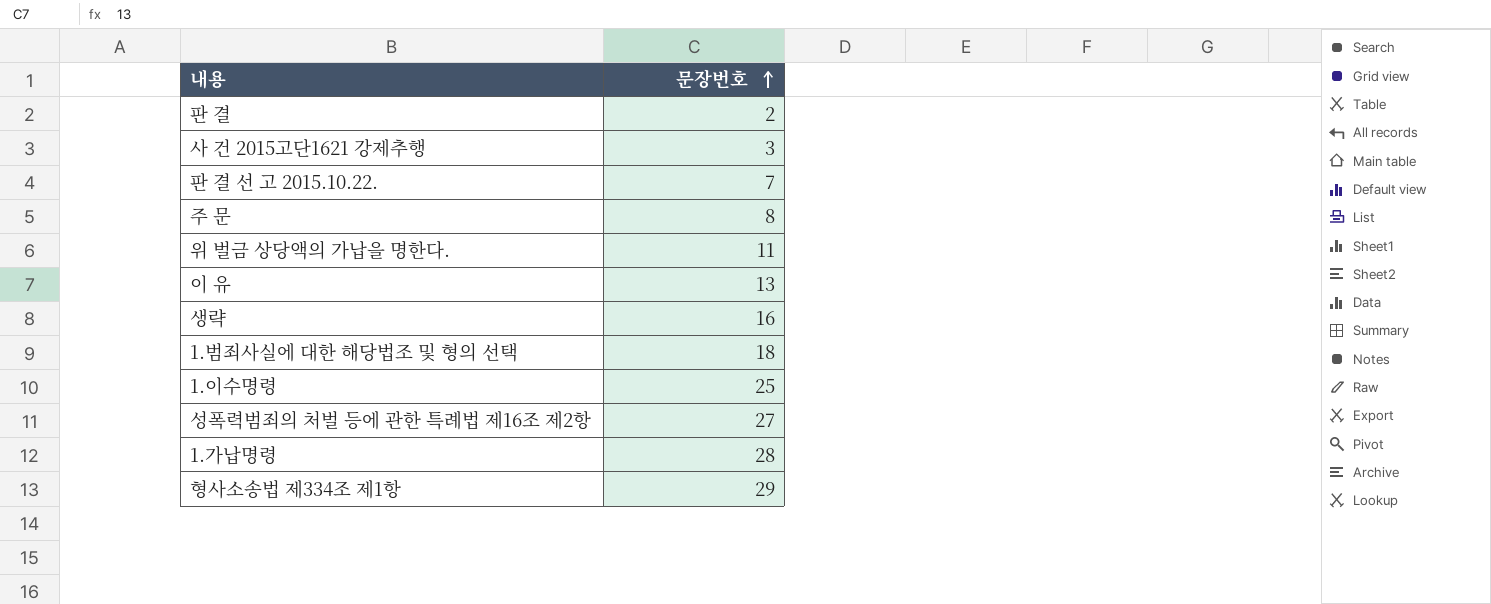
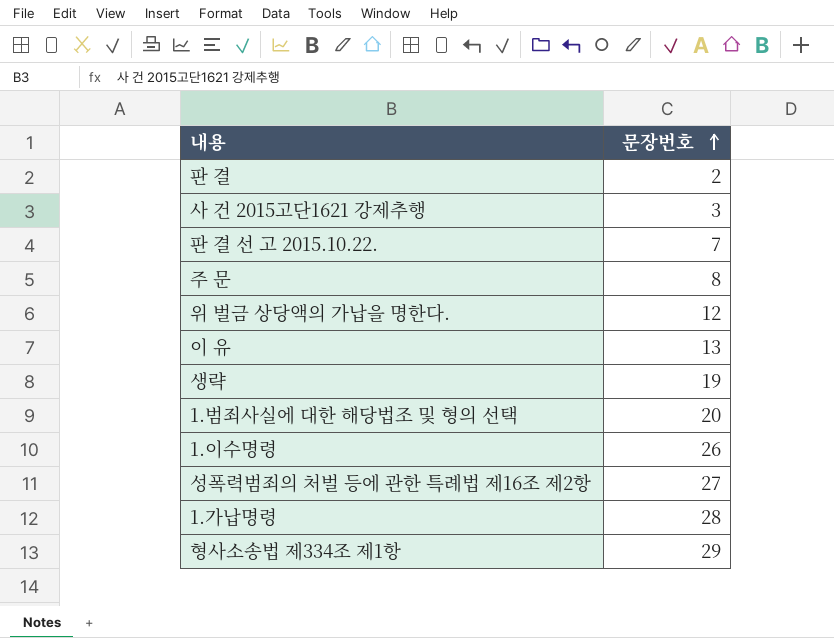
위 벌금 상당액의 가납을 명한다. | 문장번호: 11 -> 12
생략 | 문장번호: 16 -> 19
1.범죄사실에 대한 해당법조 및 형의 선택 | 문장번호: 18 -> 20
1.이수명령 | 문장번호: 25 -> 26

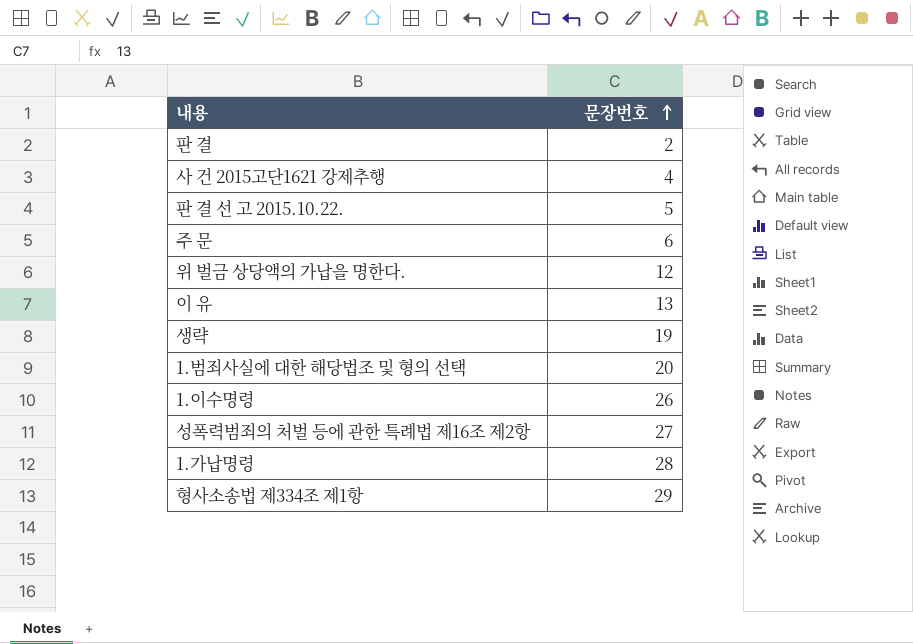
사 건 2015고단1621 강제추행 | 문장번호: 3 -> 4
판 결 선 고 2015.10.22. | 문장번호: 7 -> 5
주 문 | 문장번호: 8 -> 6

